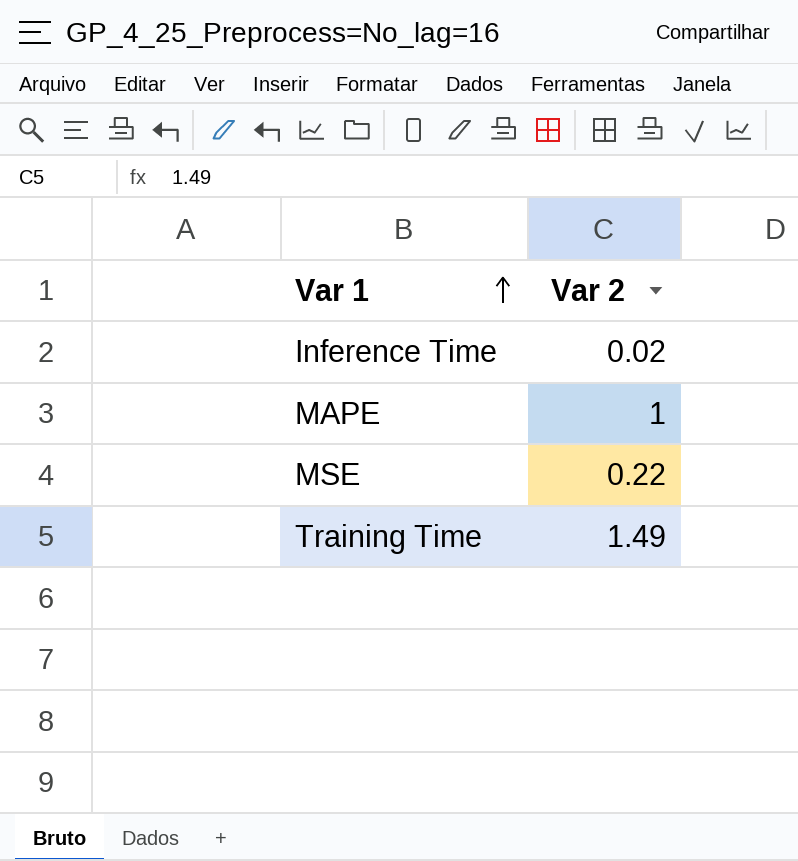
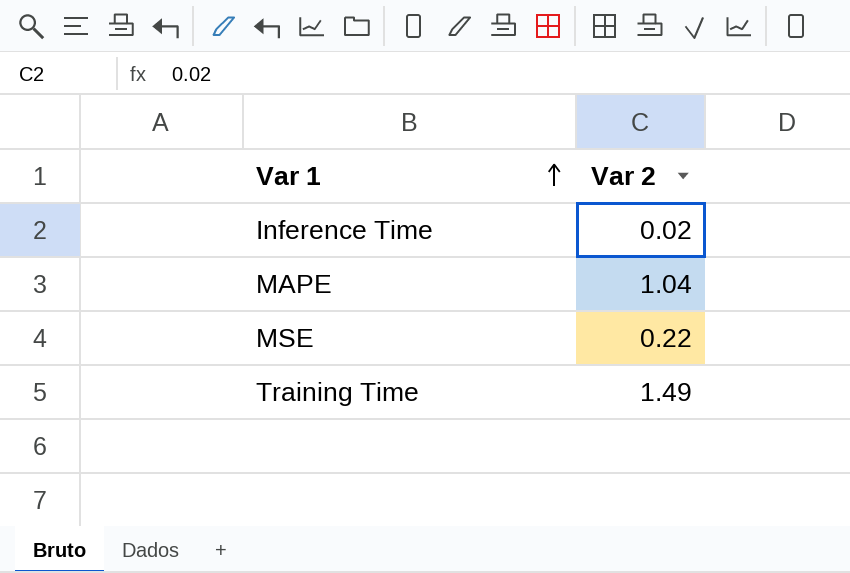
MAPE | Var 2: 1 -> 1.04

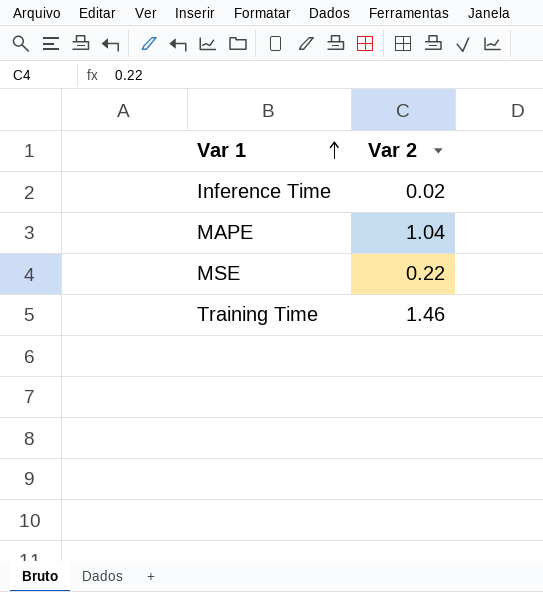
Training Time | Var 2: 1.49 -> 1.46

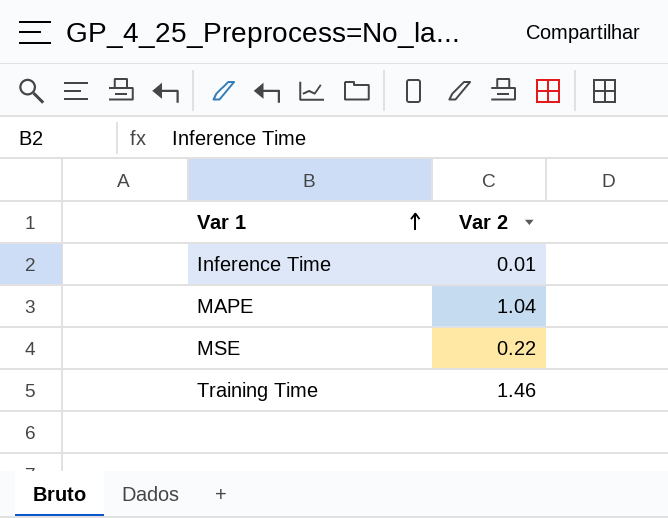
Inference Time | Var 2: 0.02 -> 0.01

